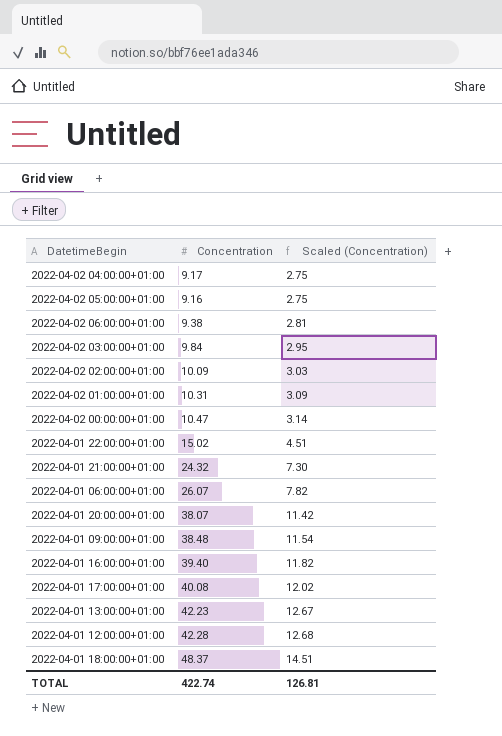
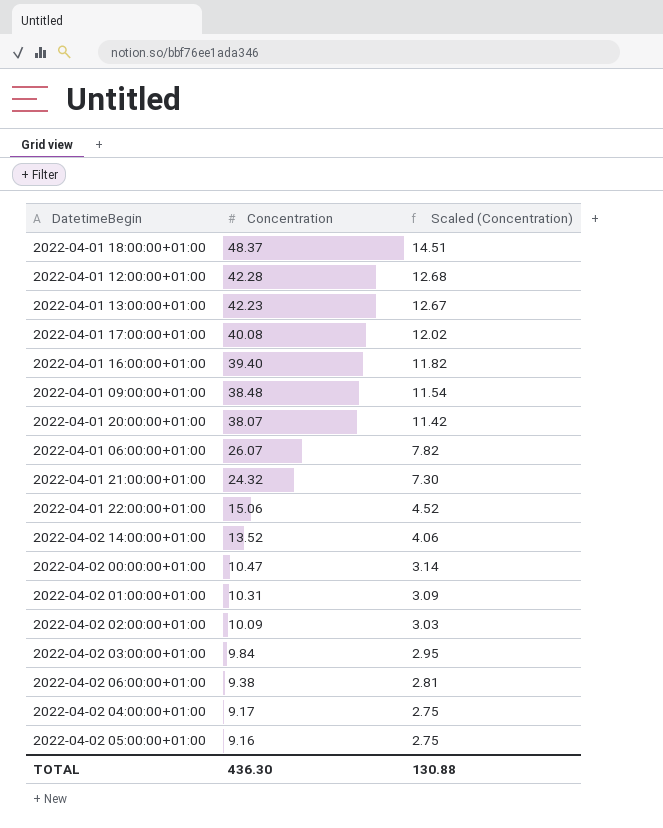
row order: Scaled (Concentration) ascending -> Concentration descending
2022-04-01 22:00:00+01:00 | Concentration: 15.02 -> 15.06
2022-04-01 22:00:00+01:00 | Scaled (Concentration): 4.51 -> 4.52
row 2022-04-02 14:00:00+01:00: none -> 13.52 | 4.06
TOTAL | Concentration: 422.74 -> 436.30
TOTAL | Scaled (Concentration): 126.81 -> 130.88

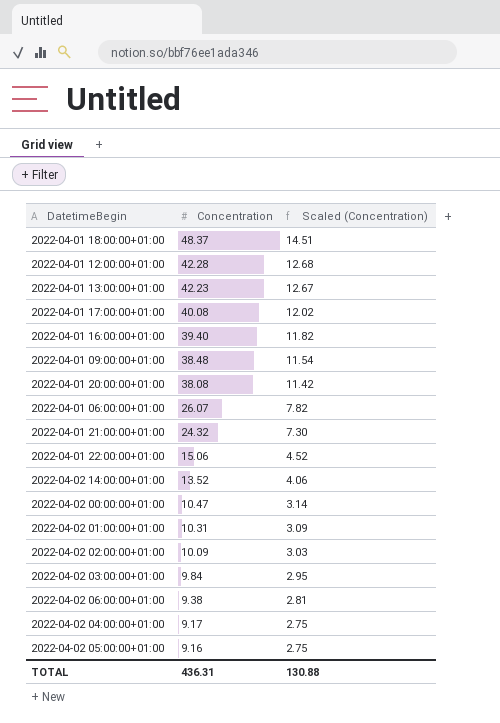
2022-04-01 20:00:00+01:00 | Concentration: 38.07 -> 38.08
TOTAL | Concentration: 436.30 -> 436.31

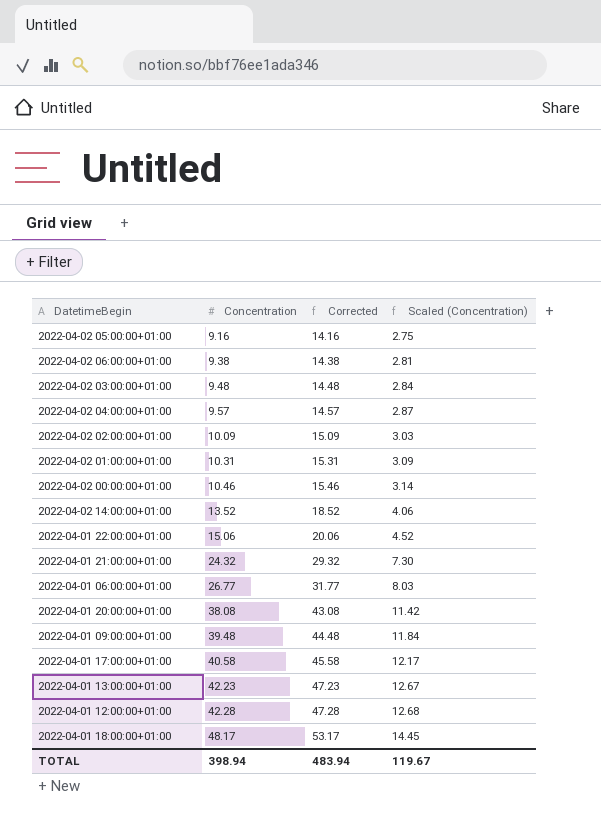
row order: Concentration descending -> Concentration ascending
column Corrected | formula: none -> [Concentration] + 5
row 2022-04-01 16:00:00+01:00: 39.40 | 11.82 -> none
2022-04-02 03:00:00+01:00 | Concentration: 9.84 -> 9.48
2022-04-02 03:00:00+01:00 | Scaled (Concentration): 2.95 -> 2.84
2022-04-02 04:00:00+01:00 | Concentration: 9.17 -> 9.57
2022-04-02 04:00:00+01:00 | Scaled (Concentration): 2.75 -> 2.87
2022-04-02 00:00:00+01:00 | Concentration: 10.47 -> 10.46
2022-04-01 06:00:00+01:00 | Concentration: 26.07 -> 26.77
2022-04-01 06:00:00+01:00 | Scaled (Concentration): 7.82 -> 8.03
2022-04-01 09:00:00+01:00 | Concentration: 38.48 -> 39.48
2022-04-01 09:00:00+01:00 | Scaled (Concentration): 11.54 -> 11.84
2022-04-01 17:00:00+01:00 | Concentration: 40.08 -> 40.58
2022-04-01 17:00:00+01:00 | Scaled (Concentration): 12.02 -> 12.17
2022-04-01 18:00:00+01:00 | Concentration: 48.37 -> 48.17
2022-04-01 18:00:00+01:00 | Scaled (Concentration): 14.51 -> 14.45
TOTAL | Concentration: 436.31 -> 398.94
TOTAL | Scaled (Concentration): 130.88 -> 119.67

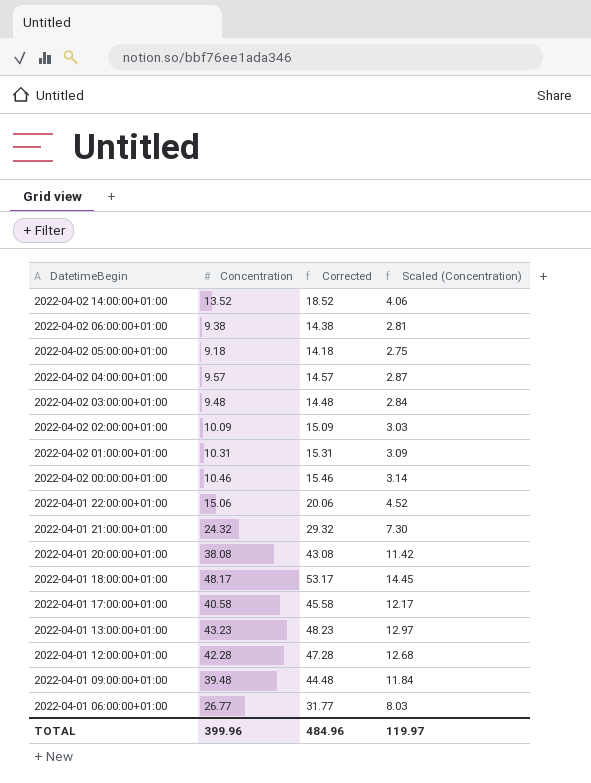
row order: Concentration ascending -> DatetimeBegin descending
2022-04-02 05:00:00+01:00 | Concentration: 9.16 -> 9.18
2022-04-02 05:00:00+01:00 | Corrected: 14.16 -> 14.18
2022-04-01 13:00:00+01:00 | Concentration: 42.23 -> 43.23
2022-04-01 13:00:00+01:00 | Corrected: 47.23 -> 48.23
2022-04-01 13:00:00+01:00 | Scaled (Concentration): 12.67 -> 12.97
TOTAL | Concentration: 398.94 -> 399.96
TOTAL | Corrected: 483.94 -> 484.96
TOTAL | Scaled (Concentration): 119.67 -> 119.97

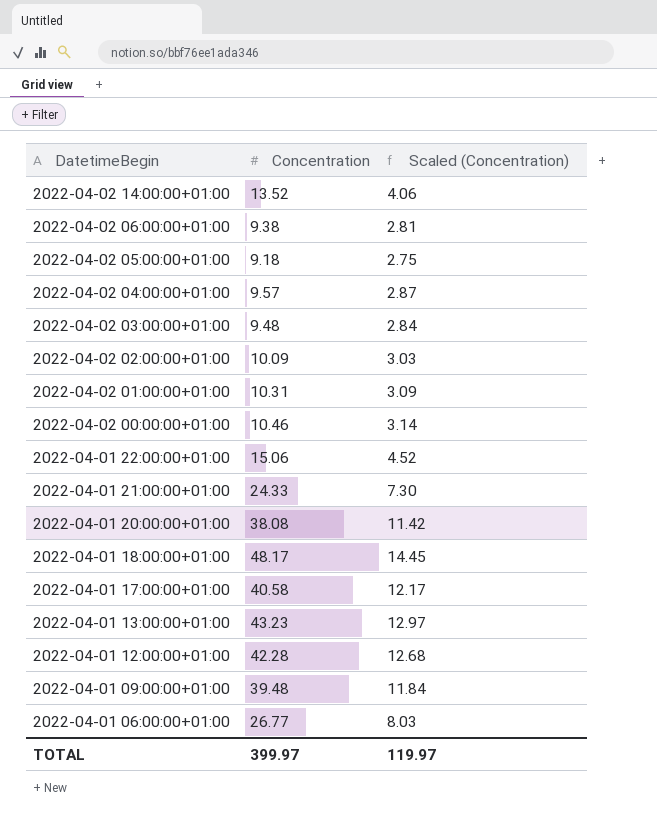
column Corrected | formula: [Concentration] + 5 -> none
2022-04-01 21:00:00+01:00 | Concentration: 24.32 -> 24.33
TOTAL | Concentration: 399.96 -> 399.97

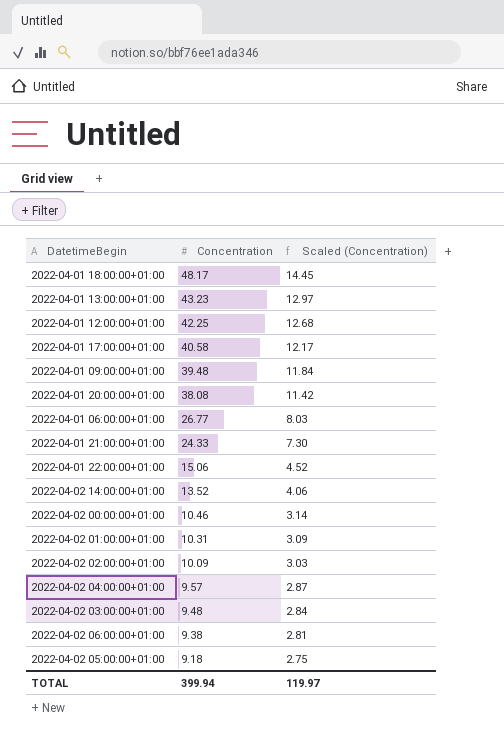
row order: DatetimeBegin descending -> Concentration descending
2022-04-01 12:00:00+01:00 | Concentration: 42.28 -> 42.25
TOTAL | Concentration: 399.97 -> 399.94

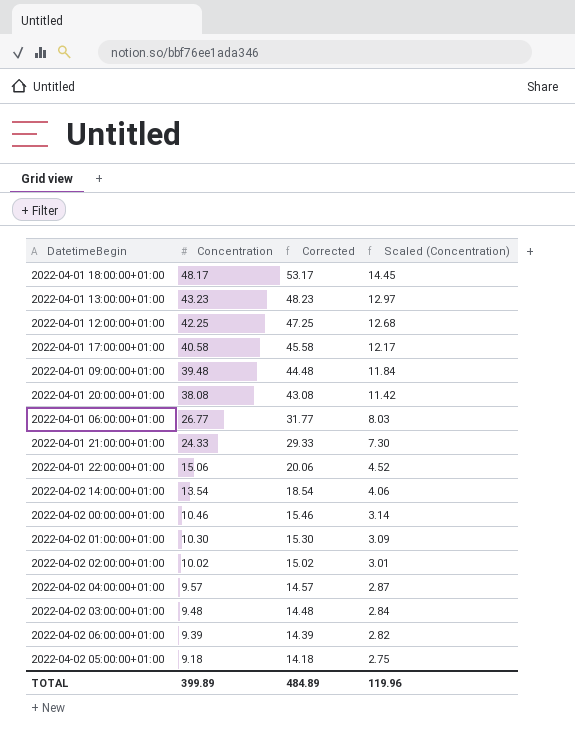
column Corrected | formula: none -> [Concentration] + 5
2022-04-02 14:00:00+01:00 | Concentration: 13.52 -> 13.54
2022-04-02 01:00:00+01:00 | Concentration: 10.31 -> 10.30
2022-04-02 02:00:00+01:00 | Concentration: 10.09 -> 10.02
2022-04-02 02:00:00+01:00 | Scaled (Concentration): 3.03 -> 3.01
2022-04-02 06:00:00+01:00 | Concentration: 9.38 -> 9.39
2022-04-02 06:00:00+01:00 | Scaled (Concentration): 2.81 -> 2.82
TOTAL | Concentration: 399.94 -> 399.89
TOTAL | Scaled (Concentration): 119.97 -> 119.96

